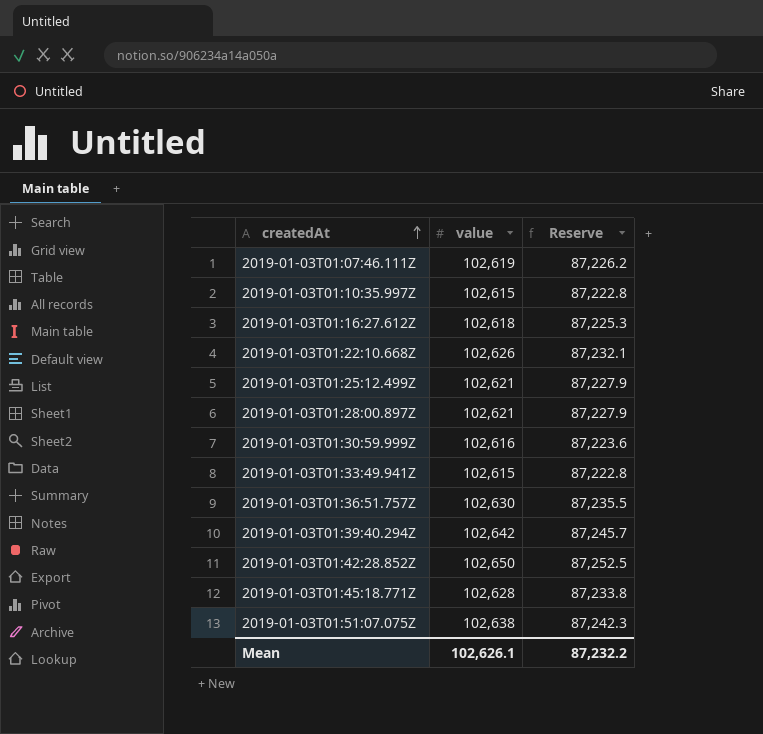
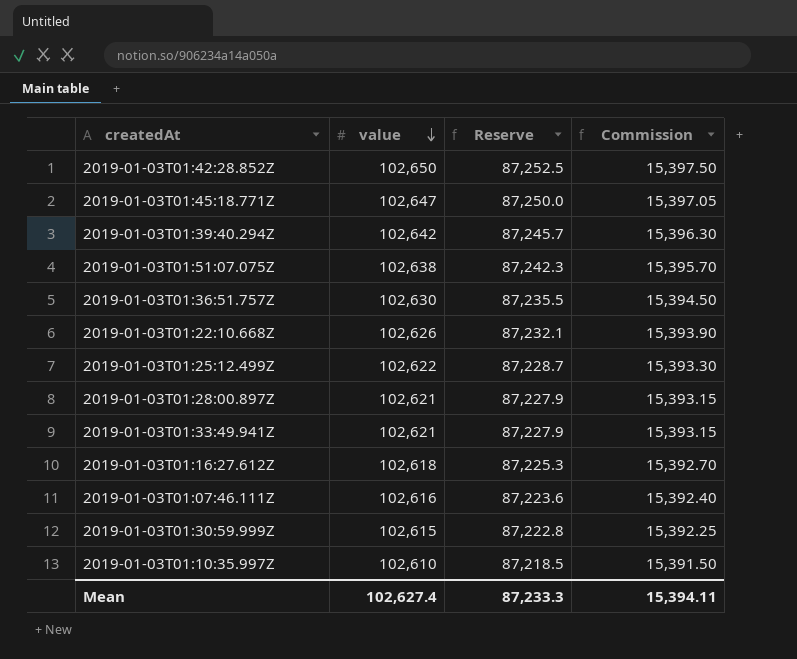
row order: createdAt ascending -> value descending
column Commission | formula: none -> [value] * 0.15
2019-01-03T01:45:18.771Z | value: 102,628 -> 102,647
2019-01-03T01:45:18.771Z | Reserve: 87,233.8 -> 87,250.0
2019-01-03T01:25:12.499Z | value: 102,621 -> 102,622
2019-01-03T01:25:12.499Z | Reserve: 87,227.9 -> 87,228.7
2019-01-03T01:33:49.941Z | value: 102,615 -> 102,621
2019-01-03T01:33:49.941Z | Reserve: 87,222.8 -> 87,227.9
2019-01-03T01:07:46.111Z | value: 102,619 -> 102,616
2019-01-03T01:07:46.111Z | Reserve: 87,226.2 -> 87,223.6
2019-01-03T01:30:59.999Z | value: 102,616 -> 102,615
2019-01-03T01:30:59.999Z | Reserve: 87,223.6 -> 87,222.8
2019-01-03T01:10:35.997Z | value: 102,615 -> 102,610
2019-01-03T01:10:35.997Z | Reserve: 87,222.8 -> 87,218.5
Mean | value: 102,626.1 -> 102,627.4
Mean | Reserve: 87,232.2 -> 87,233.3

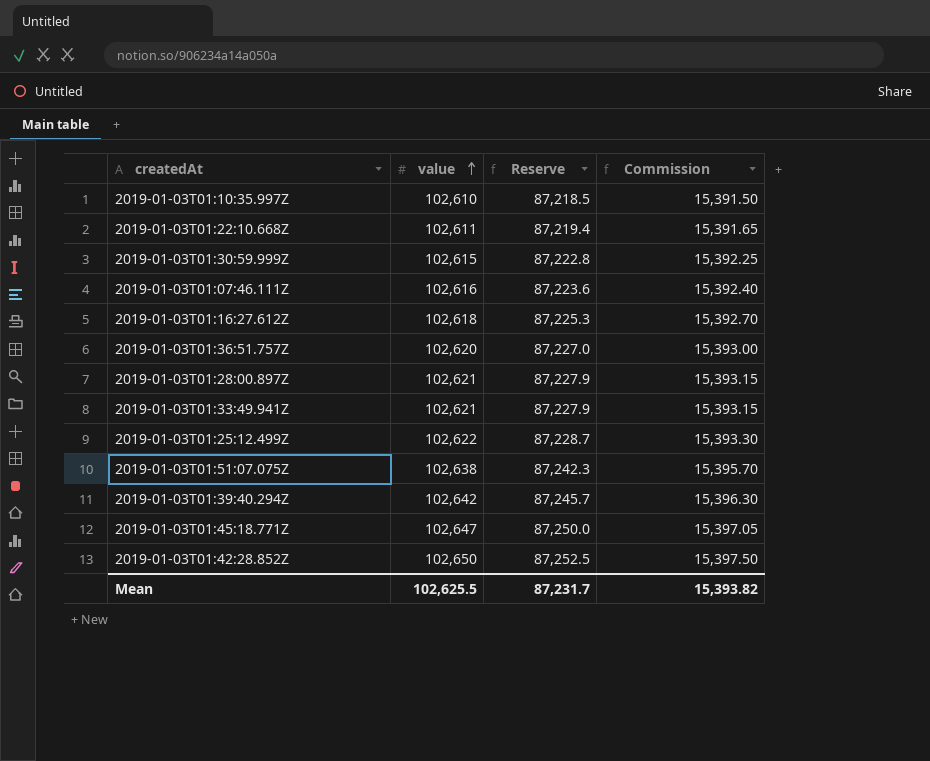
row order: value descending -> value ascending
2019-01-03T01:22:10.668Z | value: 102,626 -> 102,611
2019-01-03T01:22:10.668Z | Reserve: 87,232.1 -> 87,219.4
2019-01-03T01:22:10.668Z | Commission: 15,393.90 -> 15,391.65
2019-01-03T01:36:51.757Z | value: 102,630 -> 102,620
2019-01-03T01:36:51.757Z | Reserve: 87,235.5 -> 87,227.0
2019-01-03T01:36:51.757Z | Commission: 15,394.50 -> 15,393.00
Mean | value: 102,627.4 -> 102,625.5
Mean | Reserve: 87,233.3 -> 87,231.7
Mean | Commission: 15,394.11 -> 15,393.82

